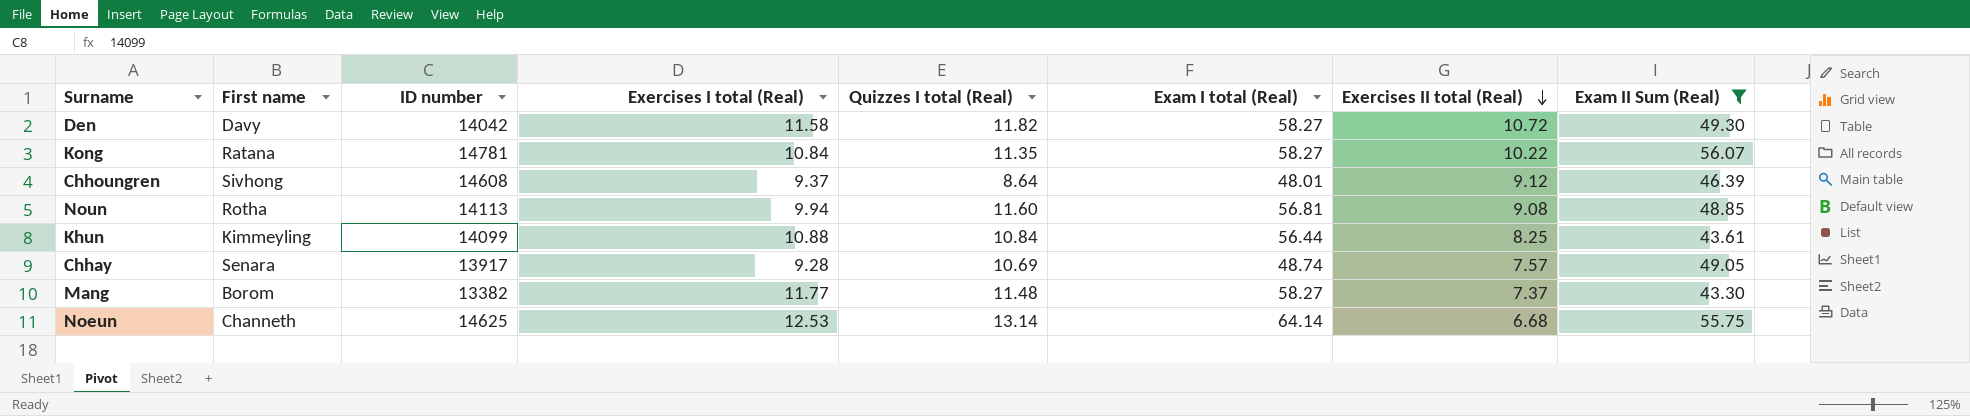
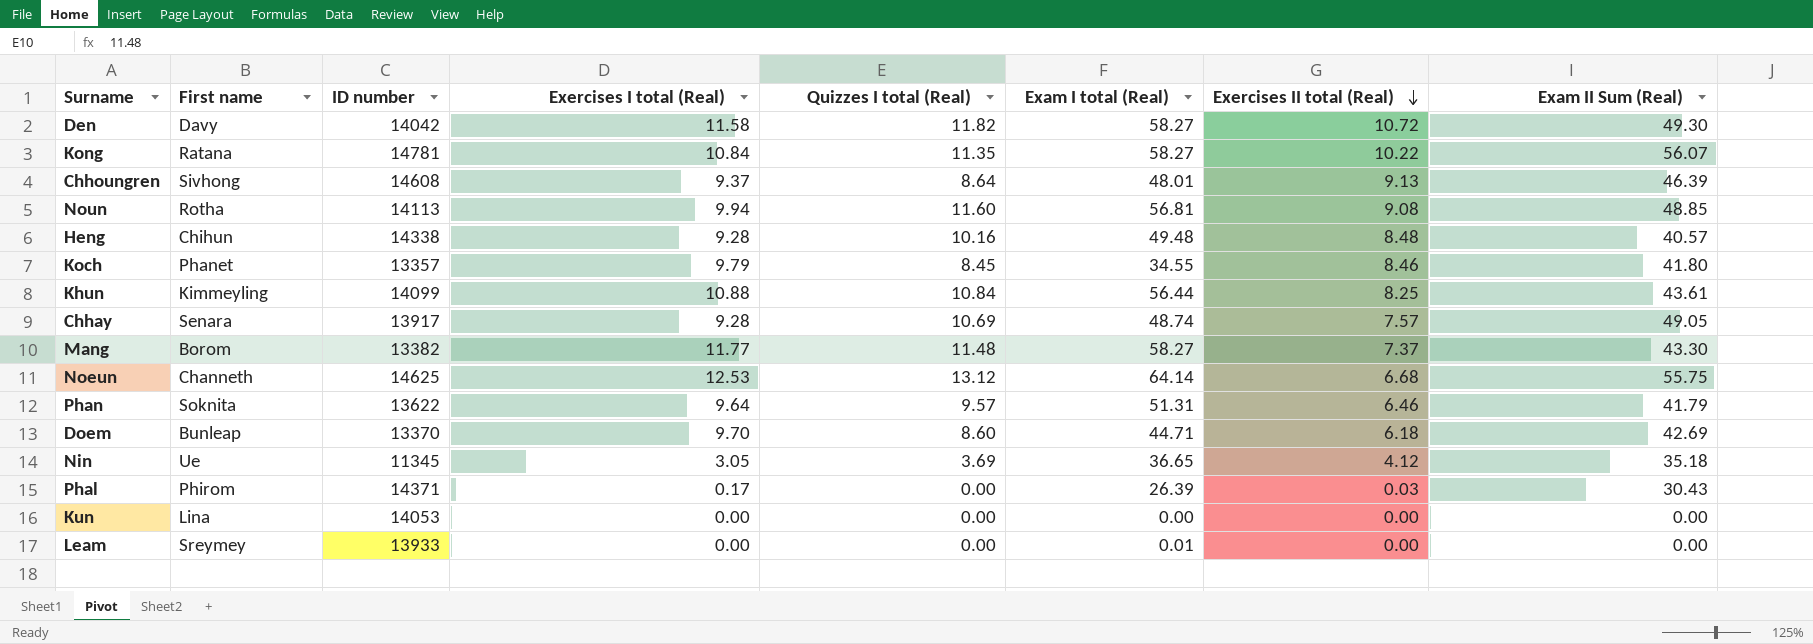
filter: Exam II Sum (Real) >= 43.30 -> none
Chhoungren | Exercises II total (Real): 9.12 -> 9.13
Noeun | Quizzes I total (Real): 13.14 -> 13.12

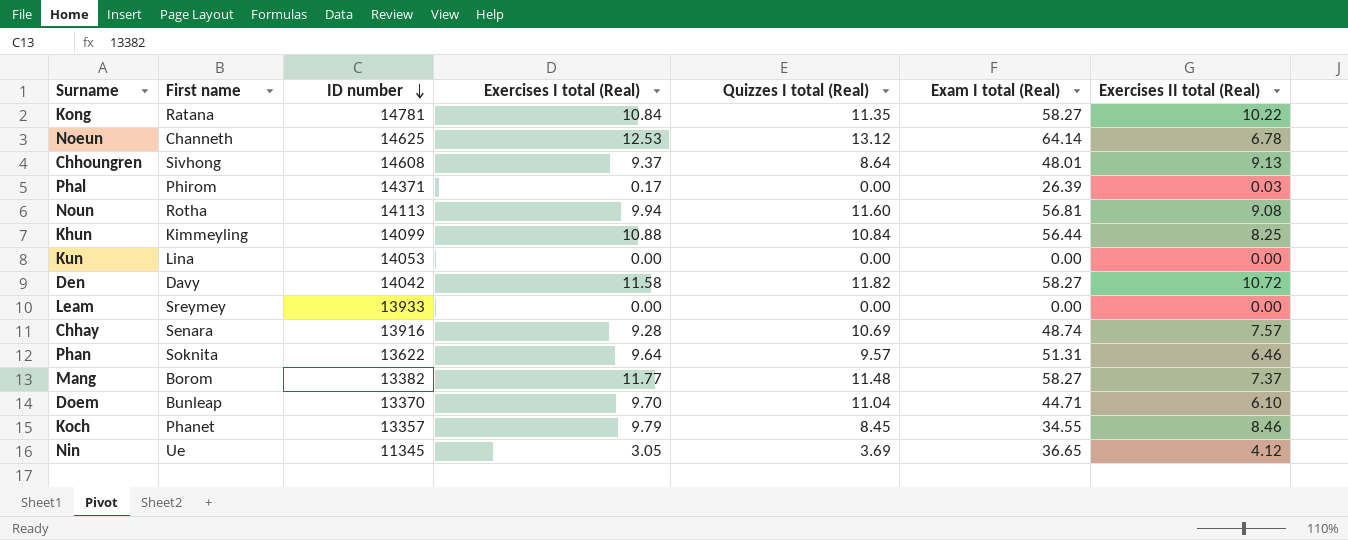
row order: Exercises II total (Real) descending -> ID number descending
column Exam II Sum (Real) | position: 8 -> none
row Heng: Chihun | 14338 | 9.28 | 10.16 | 49.48 | 8.48 | 40.57 -> none
Noeun | Exercises II total (Real): 6.68 -> 6.78
Leam | Exam I total (Real): 0.01 -> 0.00
Chhay | ID number: 13917 -> 13916
Doem | Quizzes I total (Real): 8.60 -> 11.04
Doem | Exercises II total (Real): 6.18 -> 6.10

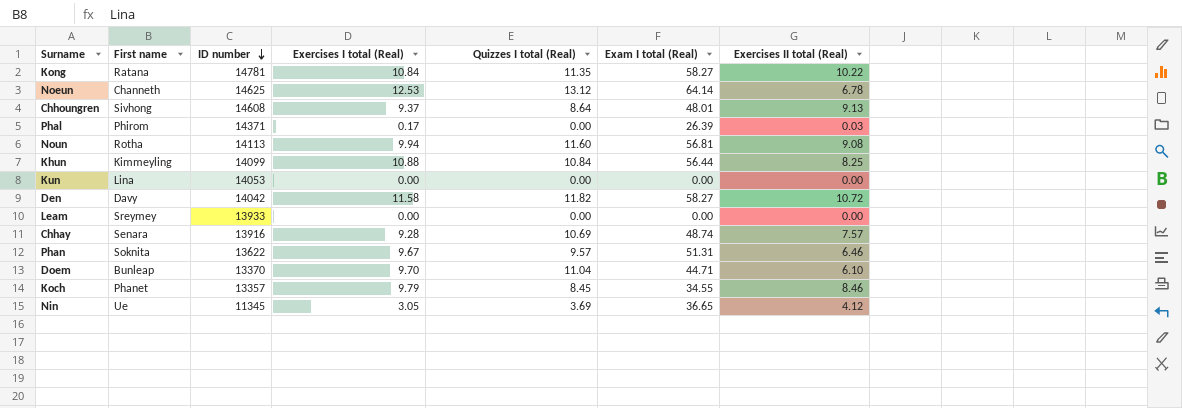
row Mang: Borom | 13382 | 11.77 | 11.48 | 58.27 | 7.37 -> none
Phan | Exercises I total (Real): 9.64 -> 9.67

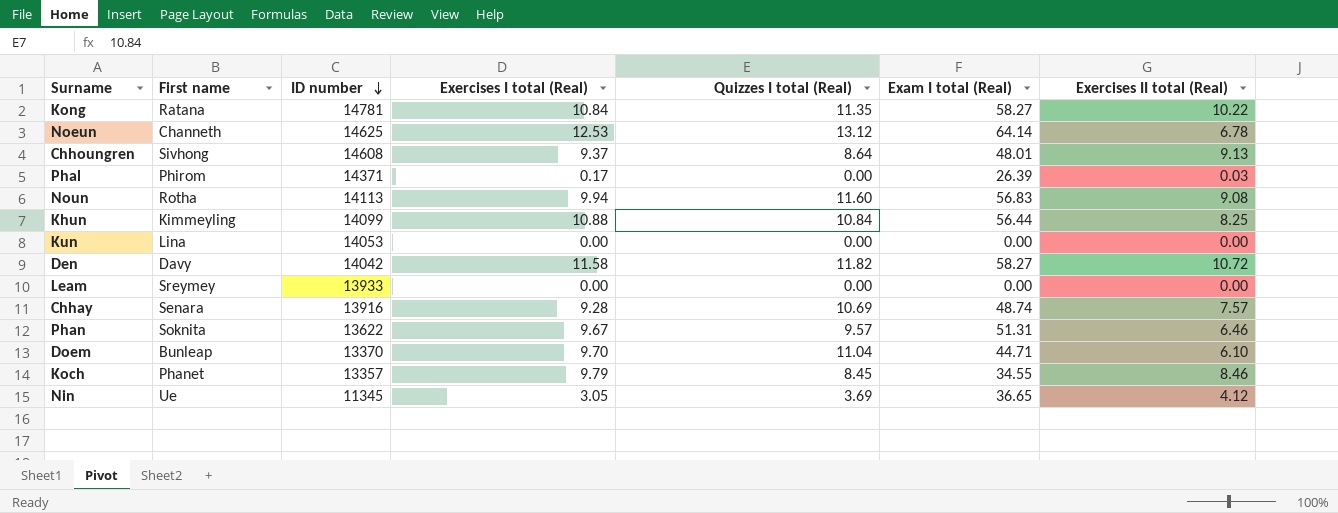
Noun | Exam I total (Real): 56.81 -> 56.83

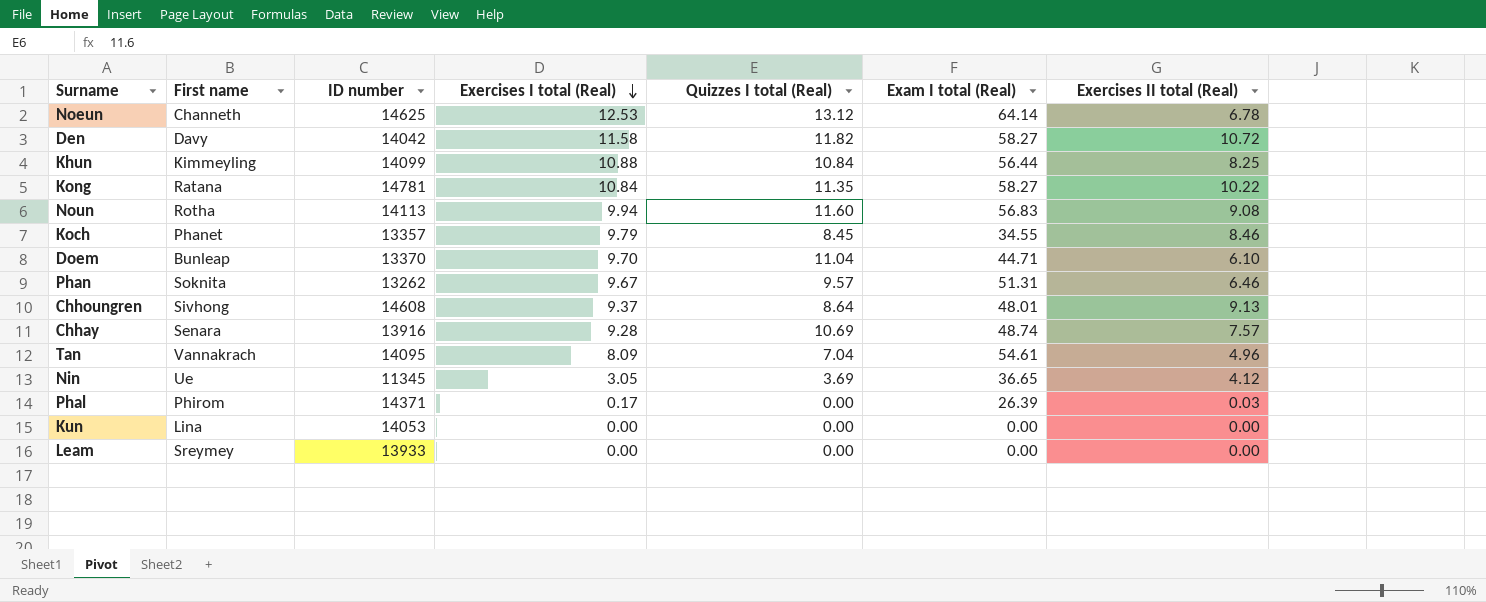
row order: ID number descending -> Exercises I total (Real) descending
Phan | ID number: 13622 -> 13262
row Tan: none -> Vannakrach | 14095 | 8.09 | 7.04 | 54.61 | 4.96

